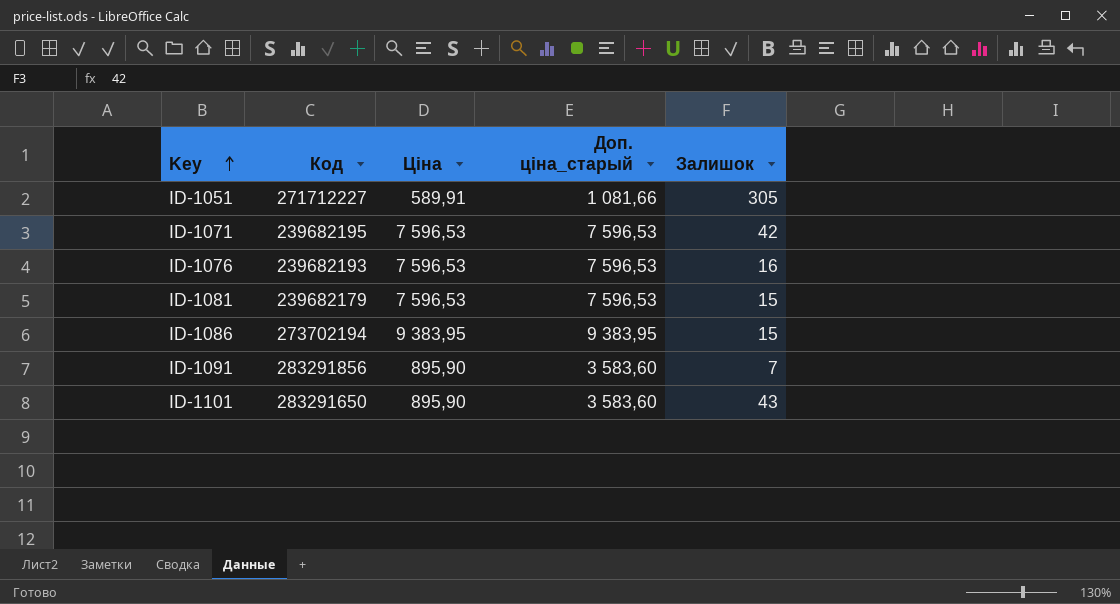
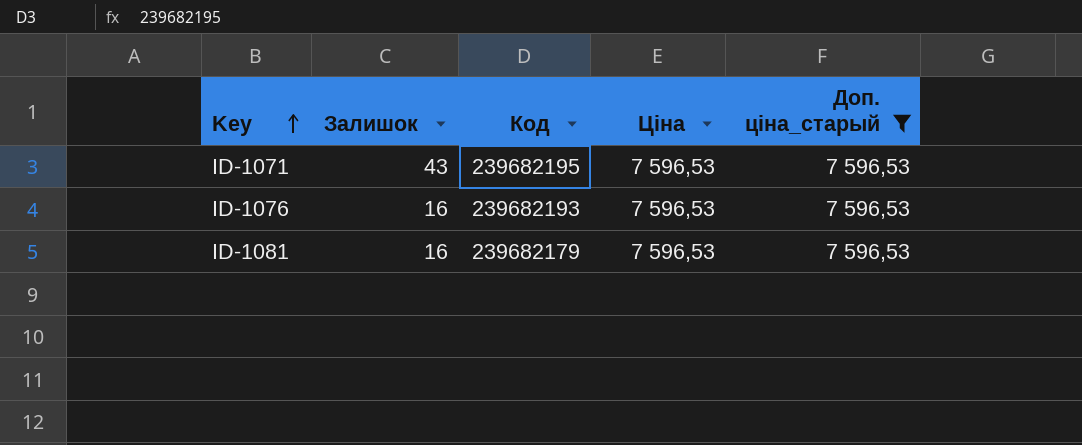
filter: none -> Доп. ціна_старый = 7 596,53
column Залишок | position: 5 -> 2
ID-1071 | Залишок: 42 -> 43
ID-1081 | Залишок: 15 -> 16

